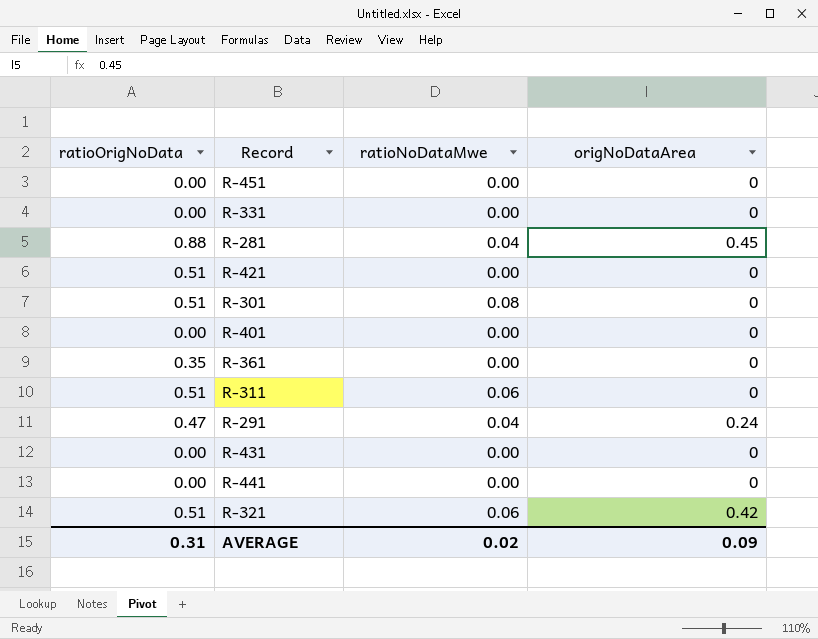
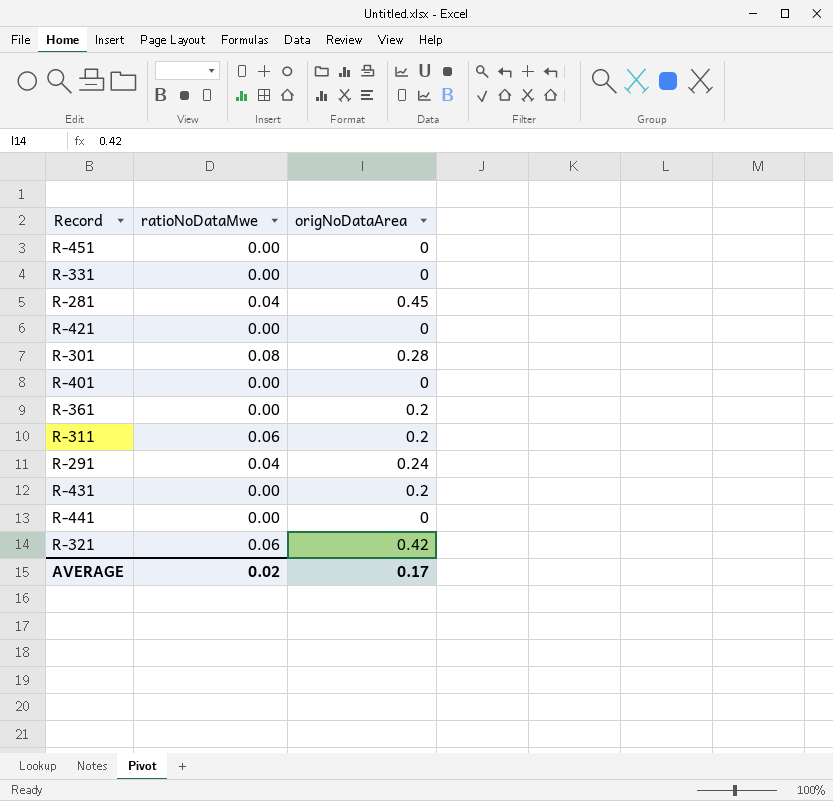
column ratioOrigNoData | position: 1 -> none
R-301 | origNoDataArea: 0 -> 0.28
R-361 | origNoDataArea: 0 -> 0.2
R-311 | origNoDataArea: 0 -> 0.2
R-431 | origNoDataArea: 0 -> 0.2
AVERAGE | origNoDataArea: 0.09 -> 0.17

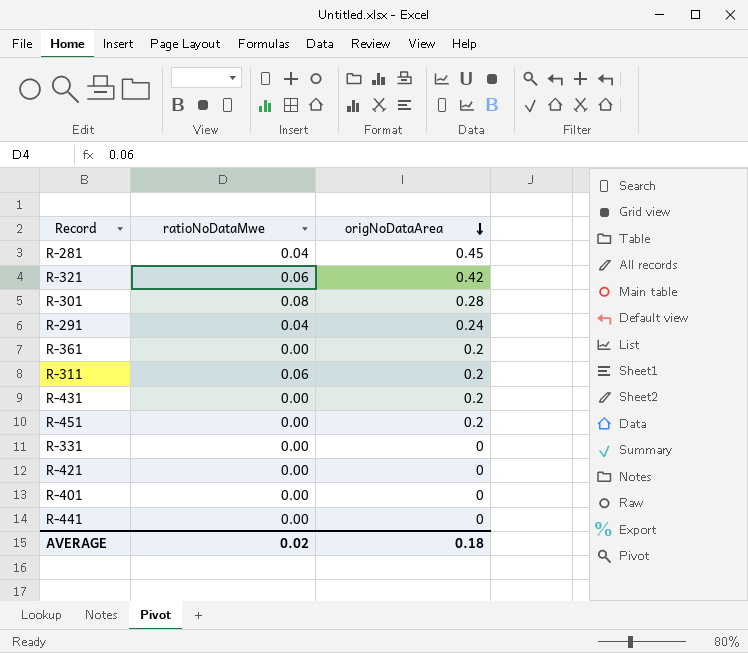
row order: none -> origNoDataArea descending
R-451 | origNoDataArea: 0 -> 0.2
AVERAGE | origNoDataArea: 0.17 -> 0.18

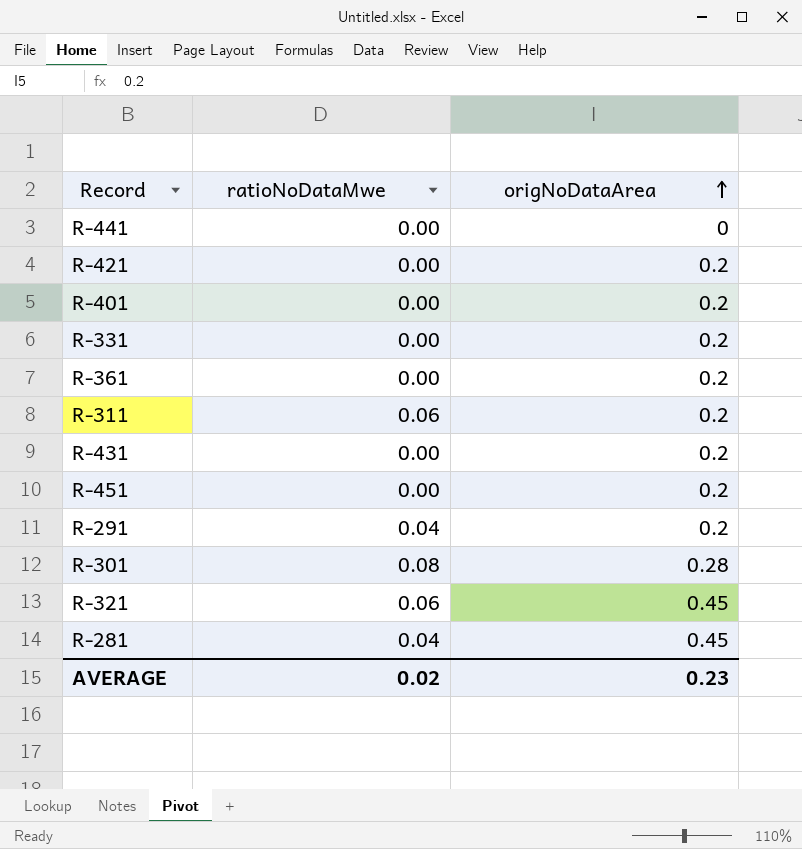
row order: origNoDataArea descending -> origNoDataArea ascending
R-421 | origNoDataArea: 0 -> 0.2
R-401 | origNoDataArea: 0 -> 0.2
R-331 | origNoDataArea: 0 -> 0.2
R-291 | origNoDataArea: 0.24 -> 0.2
R-321 | origNoDataArea: 0.42 -> 0.45
AVERAGE | origNoDataArea: 0.18 -> 0.23

